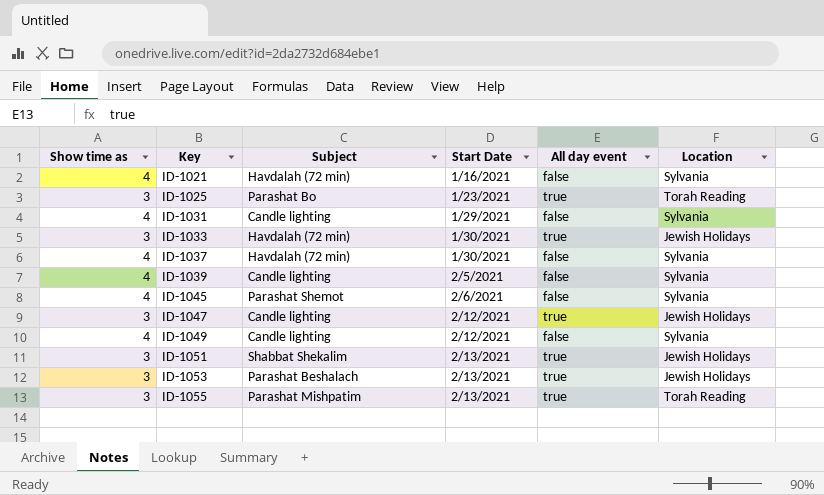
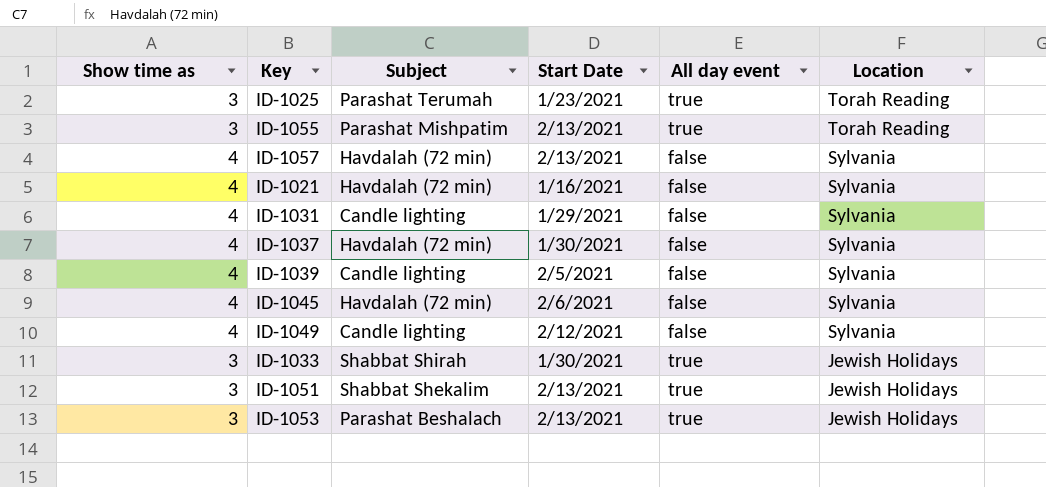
row order: Key ascending -> Location descending
row ID-1047: 3 | Candle lighting | 2/12/2021 | true | Jewish Holidays -> none
ID-1025 | Subject: Parashat Bo -> Parashat Terumah
row ID-1057: none -> 4 | Havdalah (72 min) | 2/13/2021 | false | Sylvania
ID-1045 | Subject: Parashat Shemot -> Havdalah (72 min)
ID-1033 | Subject: Havdalah (72 min) -> Shabbat Shirah

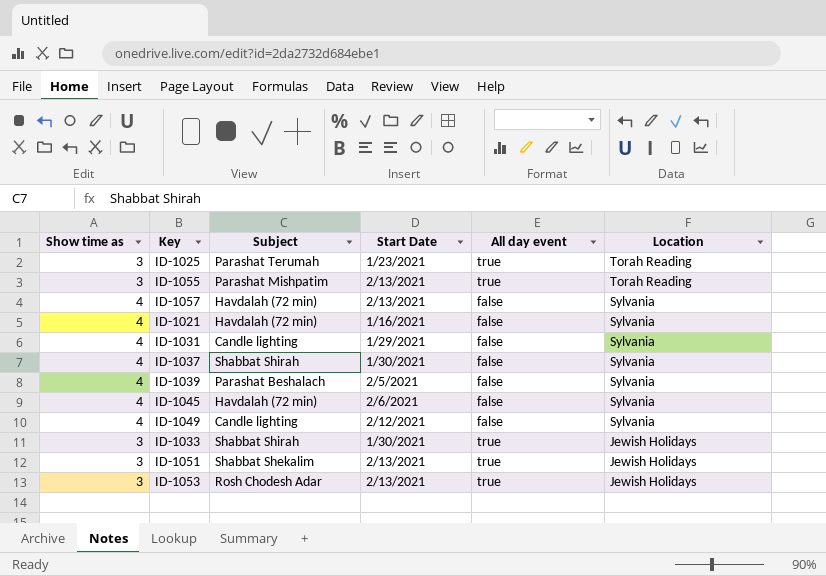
ID-1037 | Subject: Havdalah (72 min) -> Shabbat Shirah
ID-1039 | Subject: Candle lighting -> Parashat Beshalach
ID-1053 | Subject: Parashat Beshalach -> Rosh Chodesh Adar

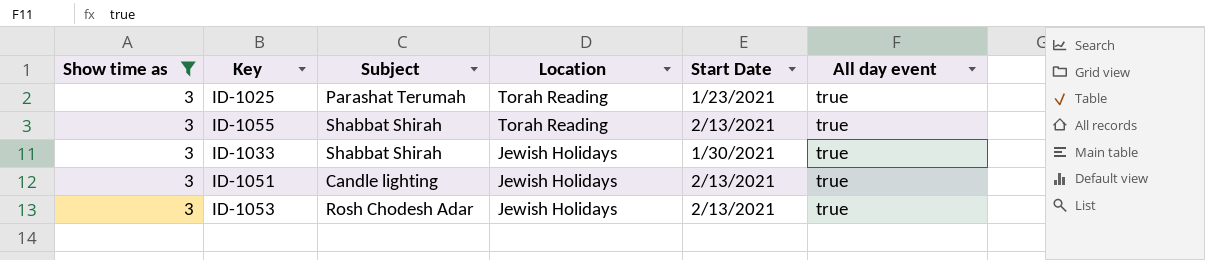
filter: none -> Show time as = 3
column Location | position: 6 -> 4
ID-1055 | Subject: Parashat Mishpatim -> Shabbat Shirah
ID-1051 | Subject: Shabbat Shekalim -> Candle lighting

